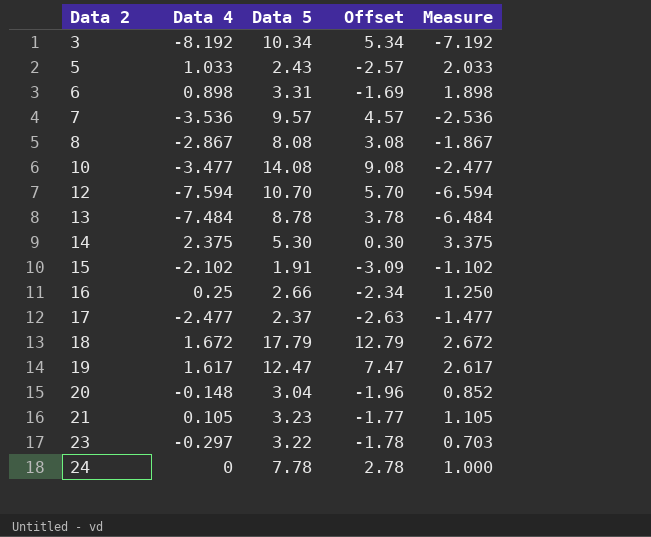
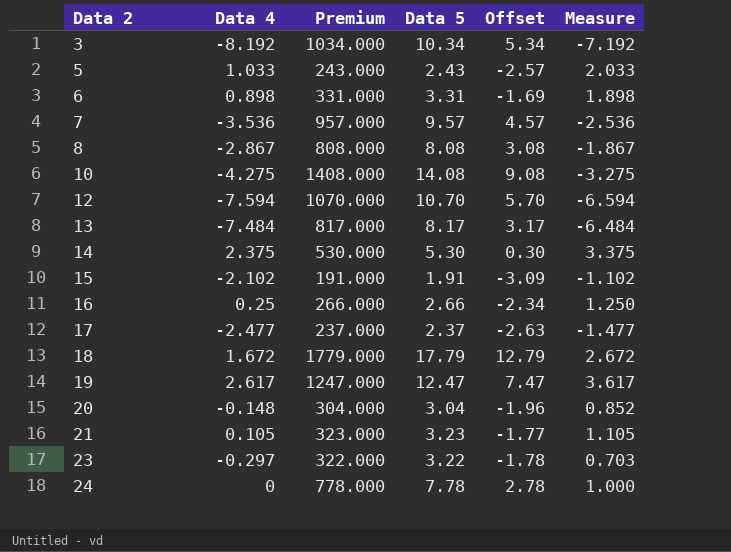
column Premium | formula: none -> [Data 5] * 100
10 | Data 4: -3.477 -> -4.275
10 | Measure: -2.477 -> -3.275
13 | Data 5: 8.78 -> 8.17
13 | Offset: 3.78 -> 3.17
19 | Data 4: 1.617 -> 2.617
19 | Measure: 2.617 -> 3.617

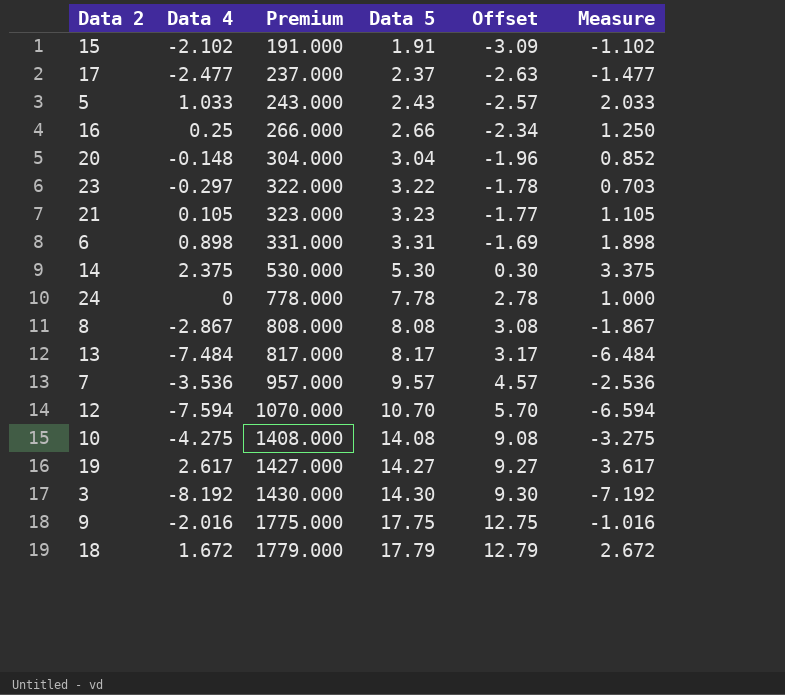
row order: Data 2 ascending -> Premium ascending
19 | Premium: 1247.000 -> 1427.000
19 | Data 5: 12.47 -> 14.27
19 | Offset: 7.47 -> 9.27
3 | Premium: 1034.000 -> 1430.000
3 | Data 5: 10.34 -> 14.30
3 | Offset: 5.34 -> 9.30
row 9: none -> -2.016 | 1775.000 | 17.75 | 12.75 | -1.016

